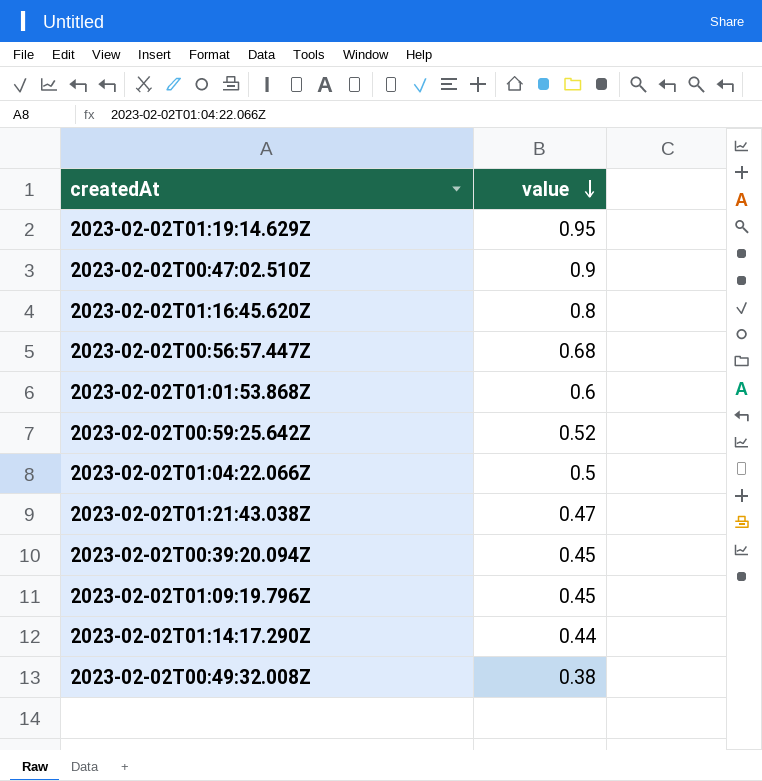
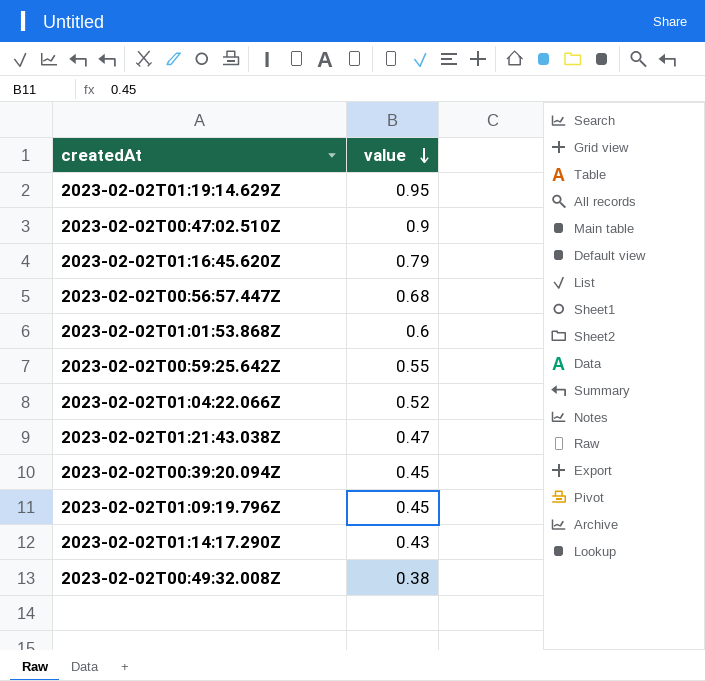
2023-02-02T01:16:45.620Z | value: 0.8 -> 0.79
2023-02-02T00:59:25.642Z | value: 0.52 -> 0.55
2023-02-02T01:04:22.066Z | value: 0.5 -> 0.52
2023-02-02T01:14:17.290Z | value: 0.44 -> 0.43

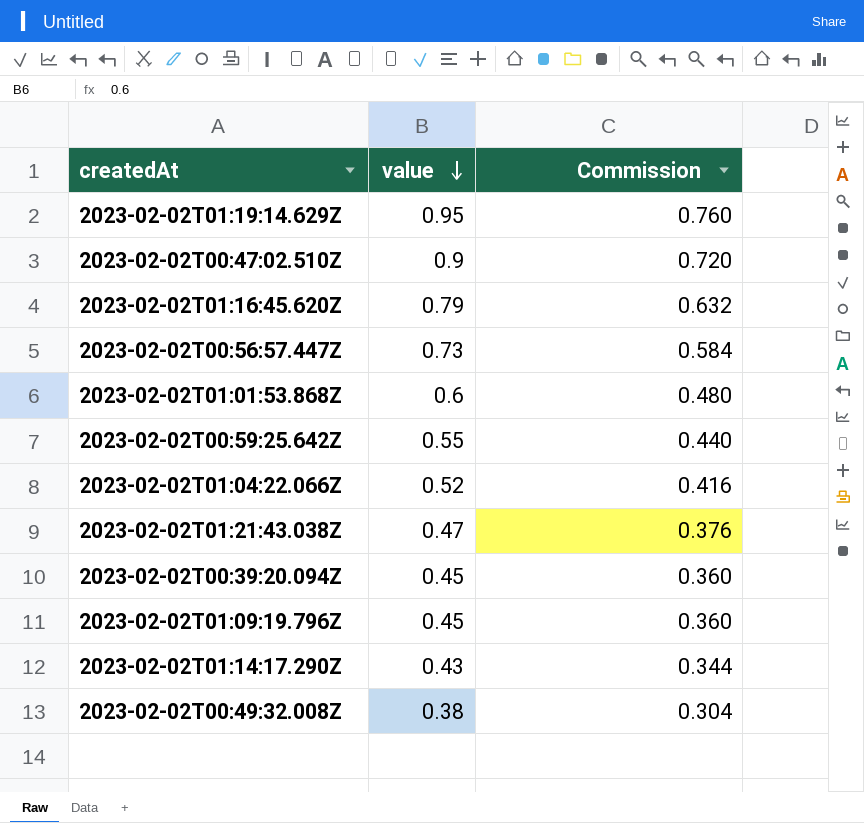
column Commission | formula: none -> [value] * 0.8
2023-02-02T00:56:57.447Z | value: 0.68 -> 0.73

